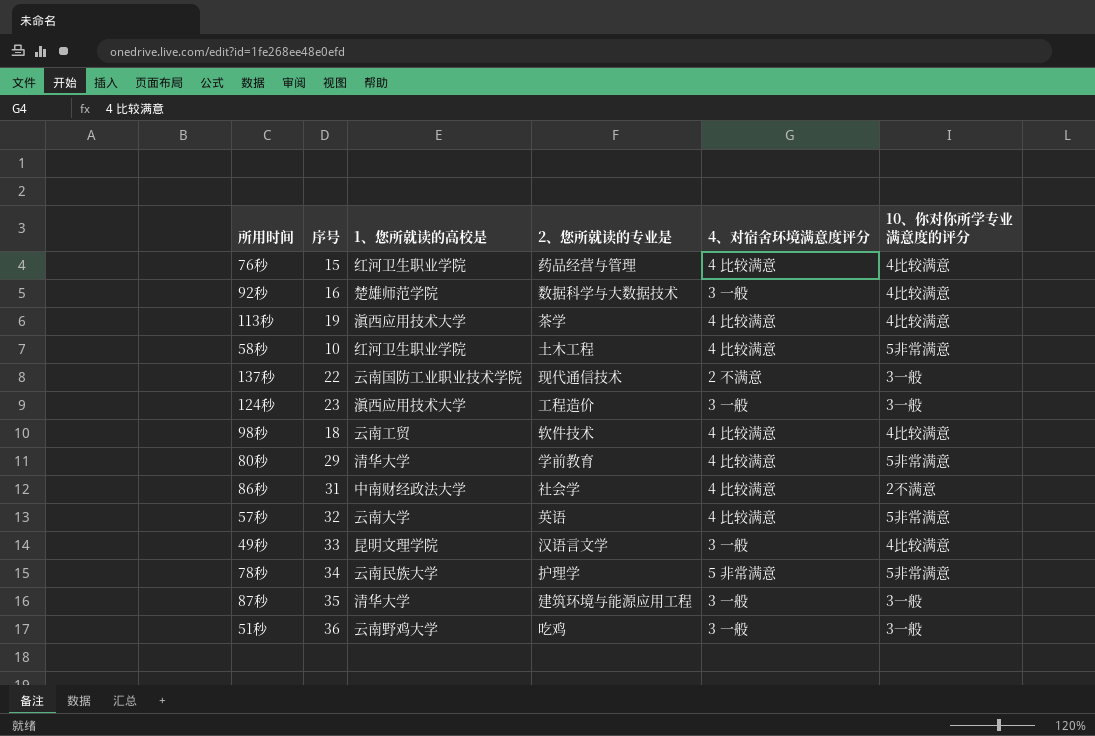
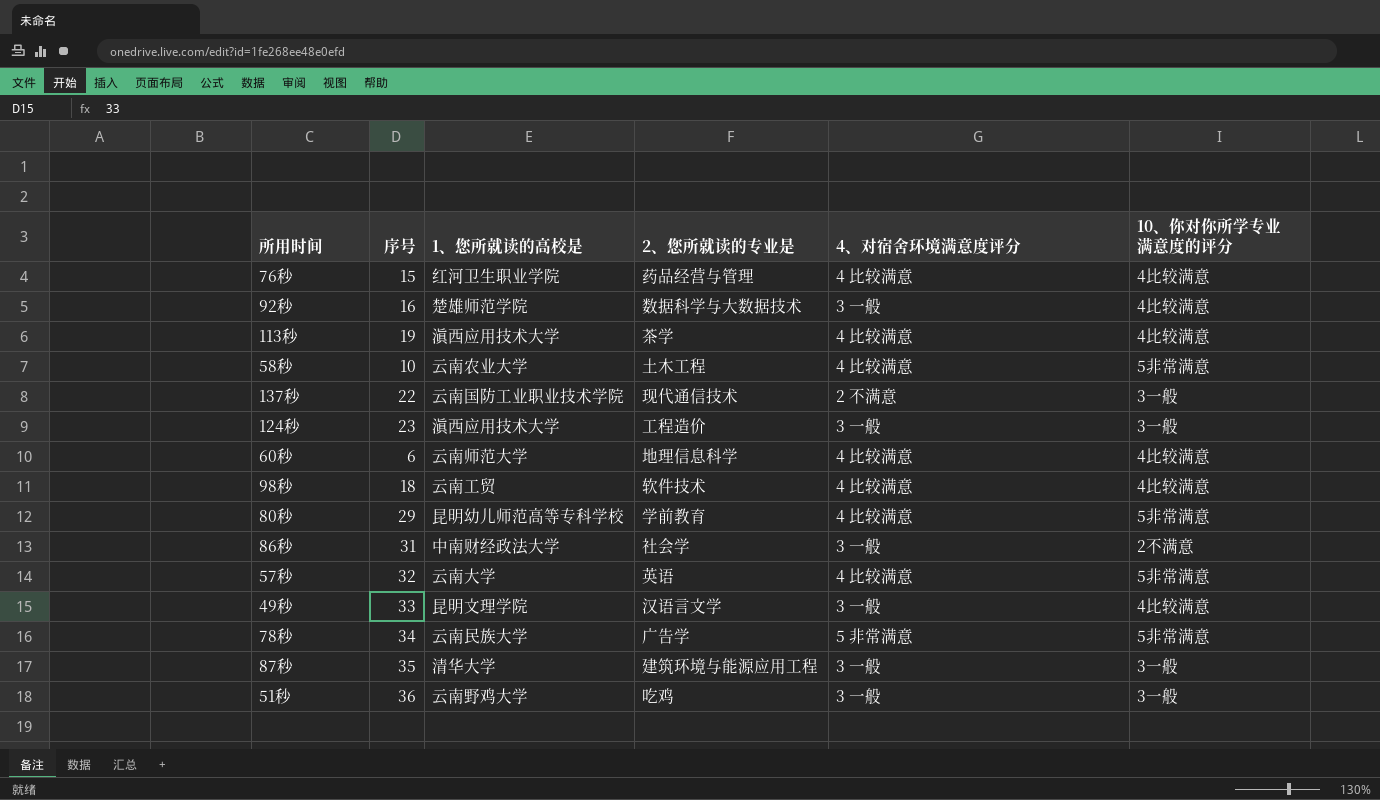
58秒 | 1、您所就读的高校是: 红河卫生职业学院 -> 云南农业大学
row 60秒: none -> 6 | 云南师范大学 | 地理信息科学 | 4 比较满意 | 4比较满意
80秒 | 1、您所就读的高校是: 清华大学 -> 昆明幼儿师范高等专科学校
86秒 | 4、对宿舍环境满意度评分: 4 比较满意 -> 3 一般
78秒 | 2、您所就读的专业是: 护理学 -> 广告学

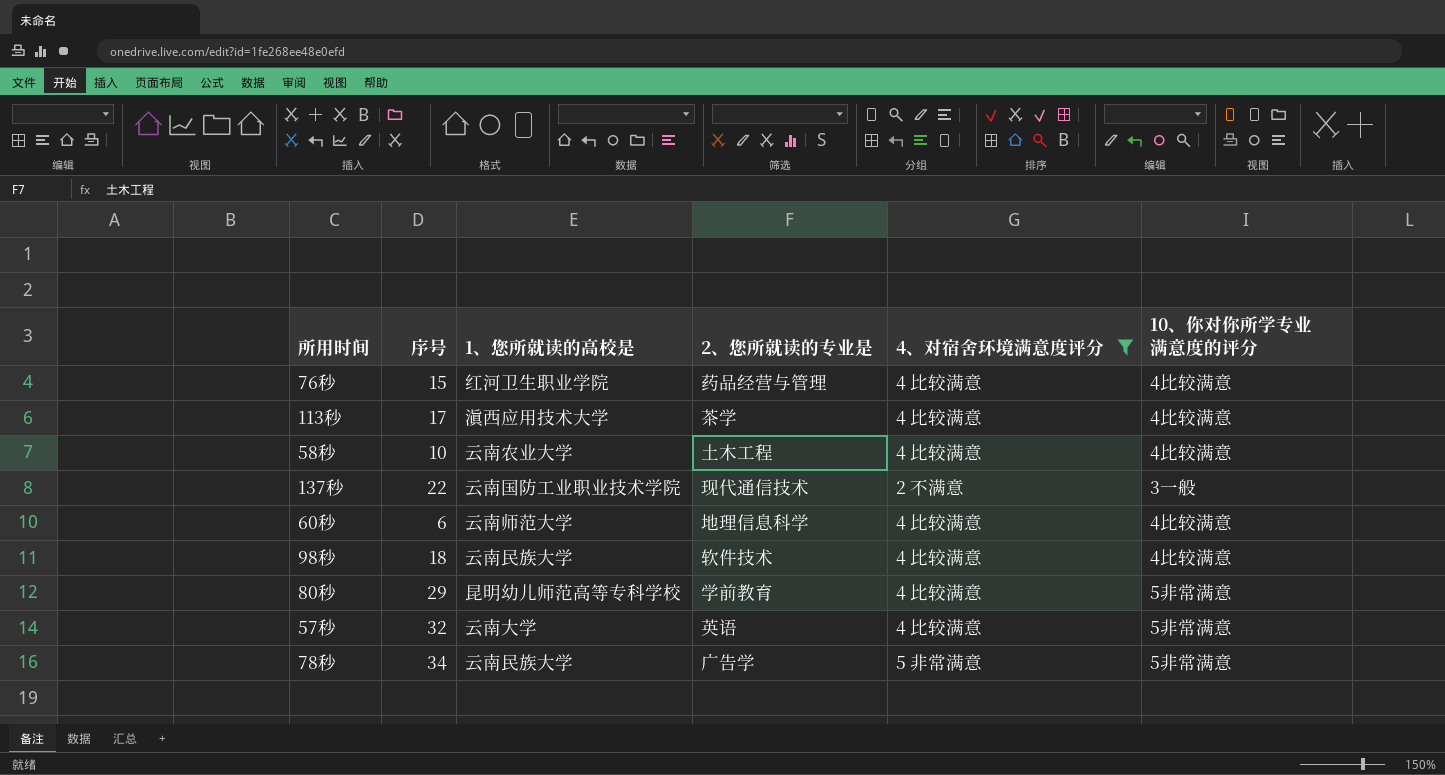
filter: none -> 4、对宿舍环境满意度评分 != 3 一般
113秒 | 序号: 19 -> 17
58秒 | 10、你对你所学专业满意度的评分: 5非常满意 -> 4比较满意
98秒 | 1、您所就读的高校是: 云南工贸 -> 云南民族大学

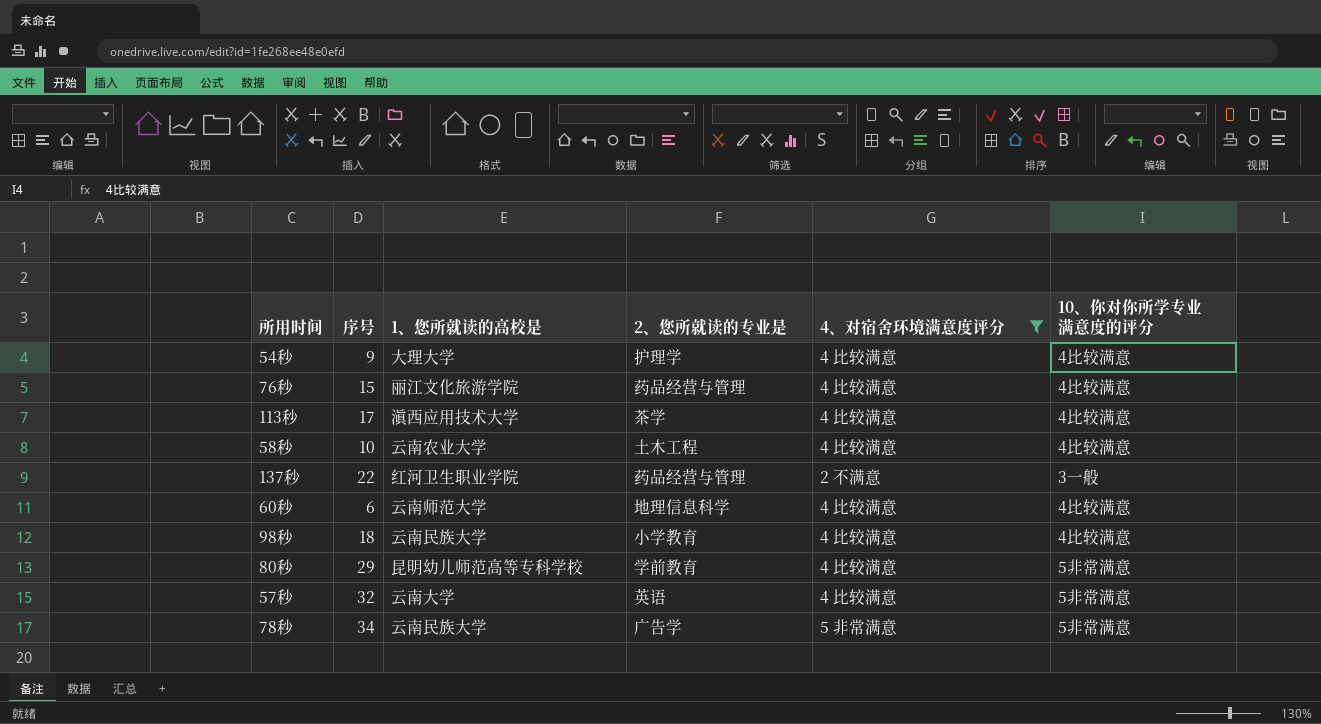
row 54秒: none -> 9 | 大理大学 | 护理学 | 4 比较满意 | 4比较满意
76秒 | 1、您所就读的高校是: 红河卫生职业学院 -> 丽江文化旅游学院
137秒 | 1、您所就读的高校是: 云南国防工业职业技术学院 -> 红河卫生职业学院
137秒 | 2、您所就读的专业是: 现代通信技术 -> 药品经营与管理
98秒 | 2、您所就读的专业是: 软件技术 -> 小学教育

